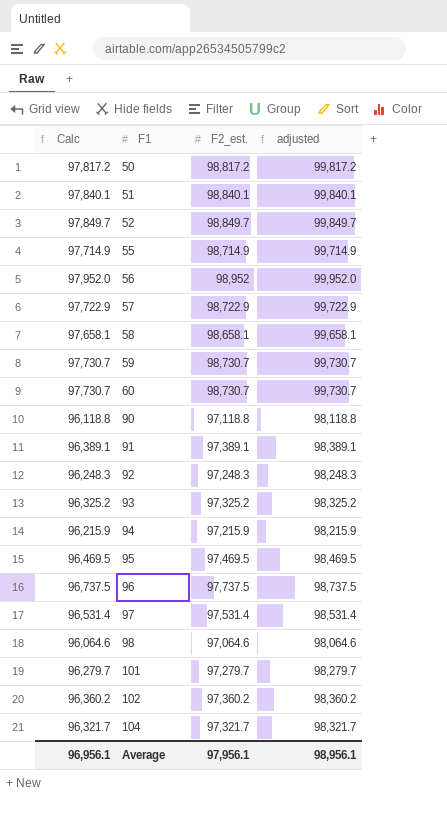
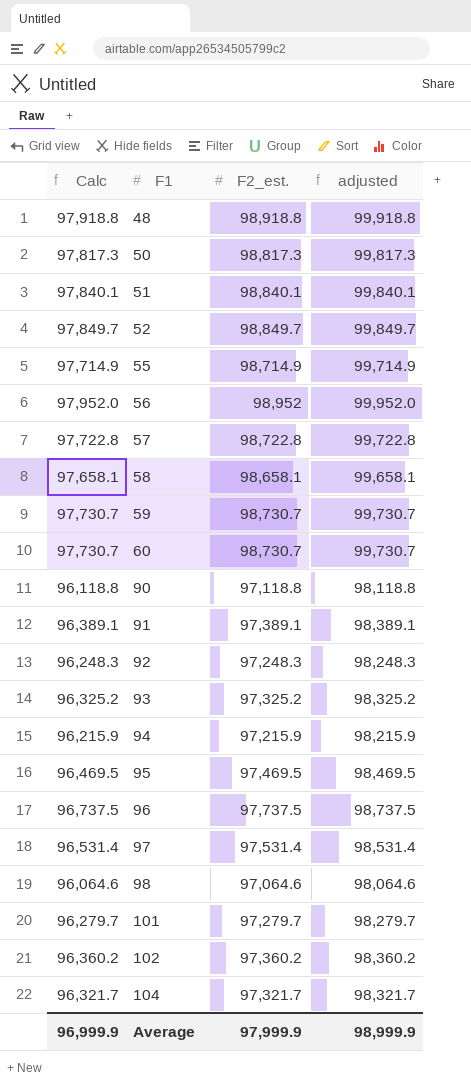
row 48: none -> 97,918.8 | 98,918.8 | 99,918.8
50 | Calc: 97,817.2 -> 97,817.3
50 | F2_est.: 98,817.2 -> 98,817.3
50 | adjusted: 99,817.2 -> 99,817.3
57 | Calc: 97,722.9 -> 97,722.8
57 | F2_est.: 98,722.9 -> 98,722.8
57 | adjusted: 99,722.9 -> 99,722.8
Average | Calc: 96,956.1 -> 96,999.9
Average | F2_est.: 97,956.1 -> 97,999.9
Average | adjusted: 98,956.1 -> 98,999.9

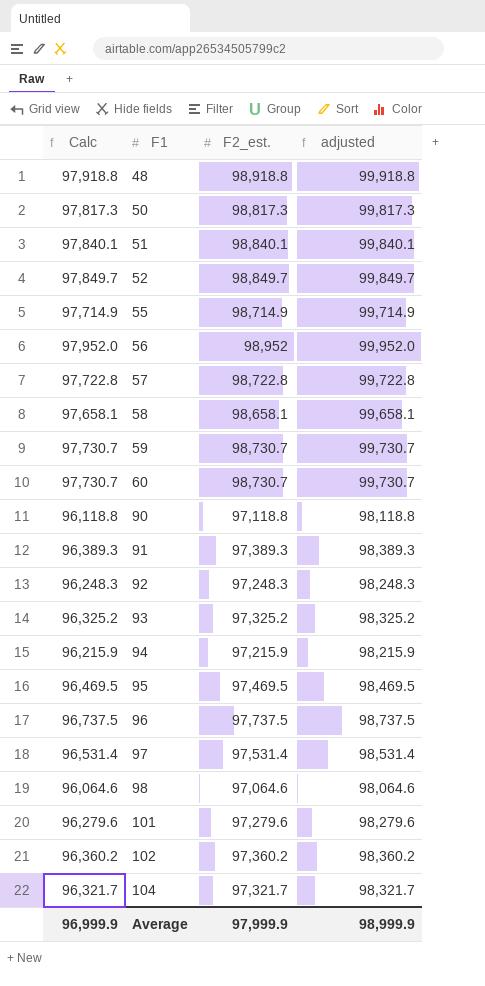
91 | Calc: 96,389.1 -> 96,389.3
91 | F2_est.: 97,389.1 -> 97,389.3
91 | adjusted: 98,389.1 -> 98,389.3
101 | Calc: 96,279.7 -> 96,279.6
101 | F2_est.: 97,279.7 -> 97,279.6
101 | adjusted: 98,279.7 -> 98,279.6

